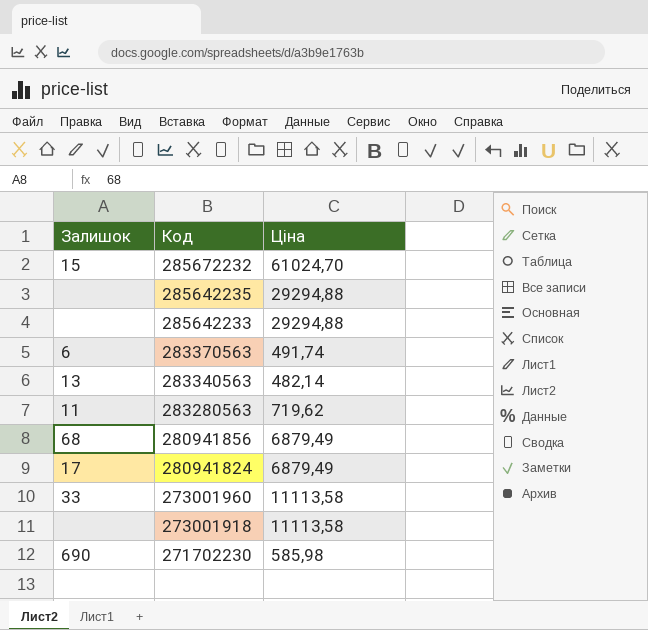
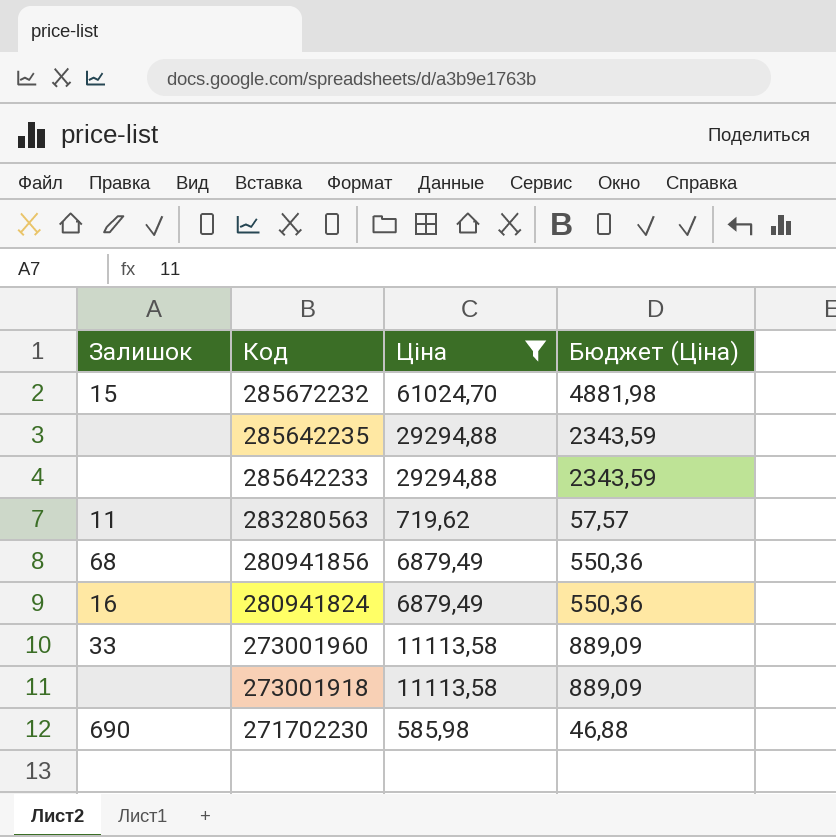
filter: none -> Ціна >= 585,98
column Бюджет (Ціна) | formula: none -> [Ціна] * 0,08
280941824 | Залишок: 17 -> 16

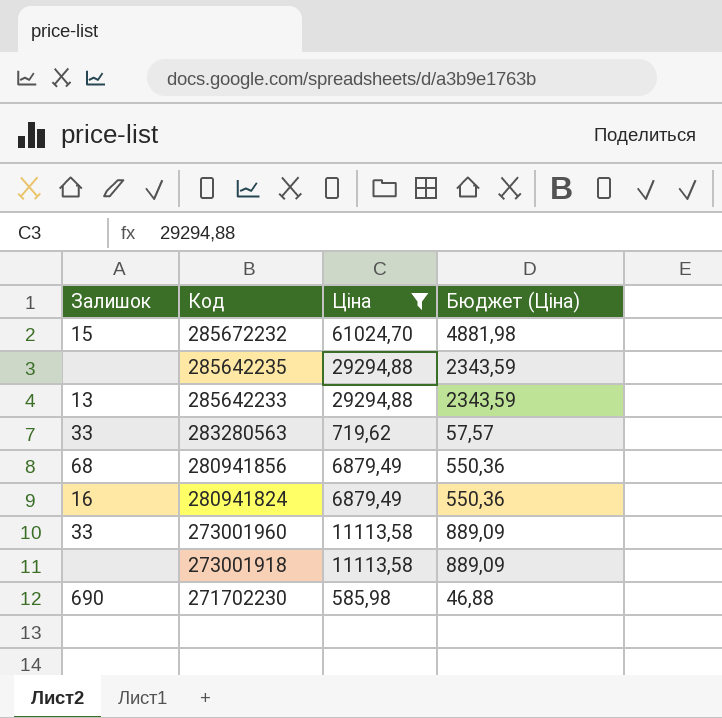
285642233 | Залишок: none -> 13
283280563 | Залишок: 11 -> 33

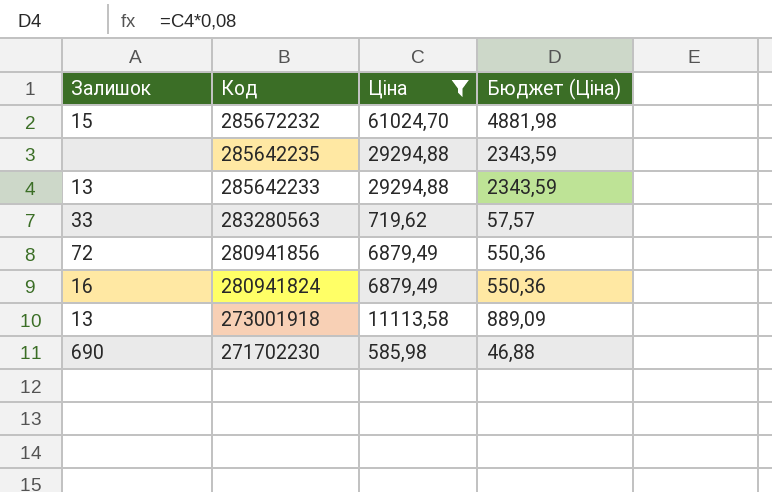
row 273001960: 33 | 11113,58 | 889,09 -> none
280941856 | Залишок: 68 -> 72
273001918 | Залишок: none -> 13

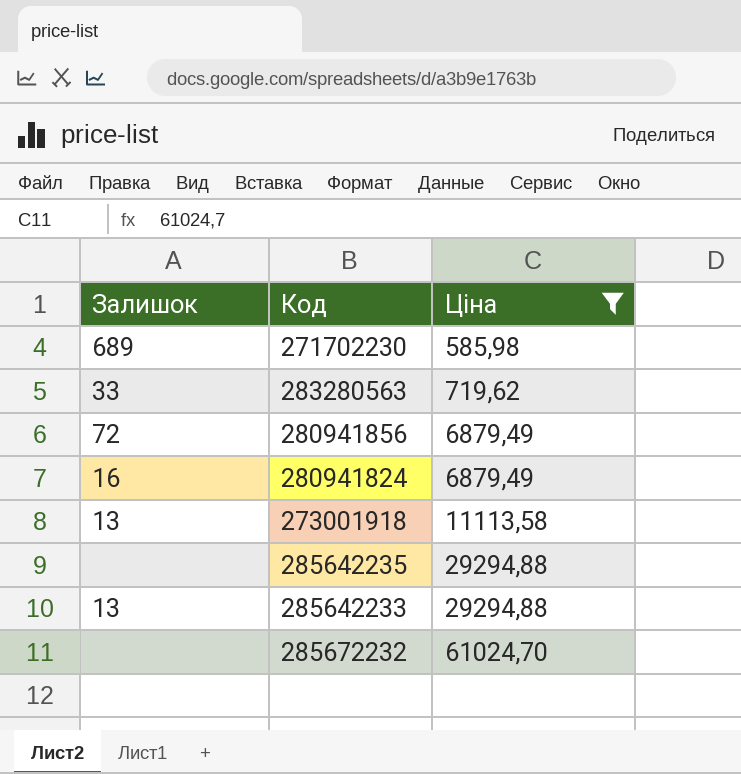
row order: Код descending -> Ціна ascending
column Бюджет (Ціна) | formula: [Ціна] * 0,08 -> none
271702230 | Залишок: 690 -> 689
285672232 | Залишок: 15 -> none

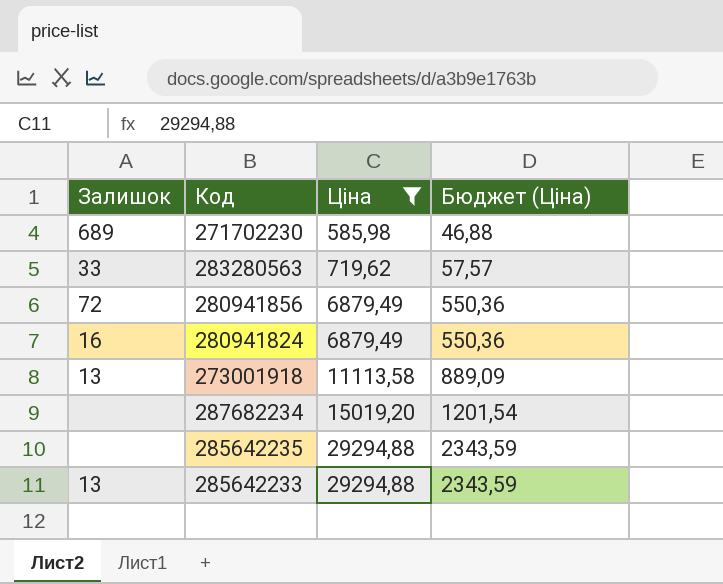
column Бюджет (Ціна) | formula: none -> [Ціна] * 0,08
row 285672232: none | 61024,70 -> none
row 287682234: none -> none | 15019,20 | 1201,54

